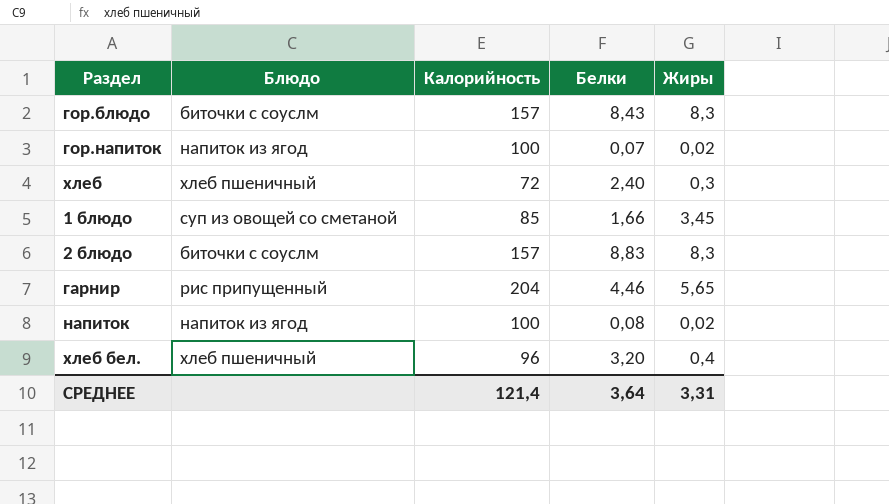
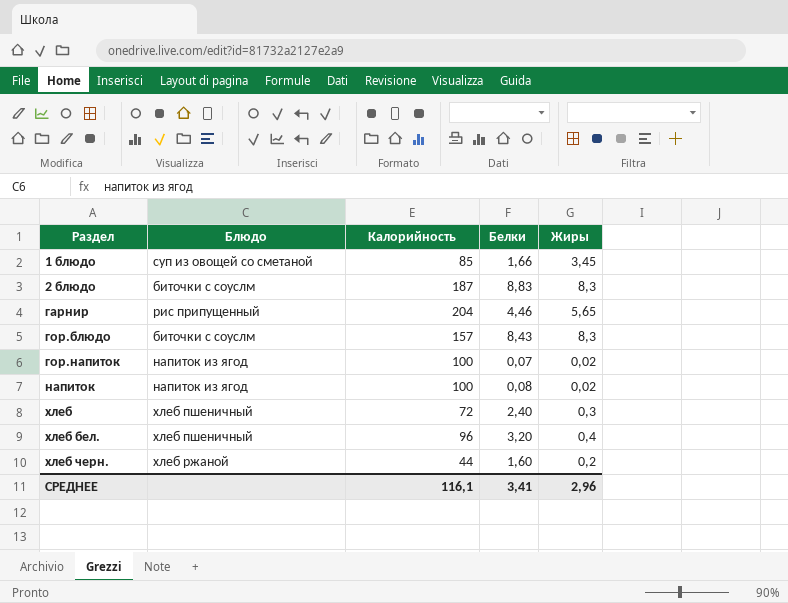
row order: none -> Раздел ascending
2 блюдо | Калорийность: 157 -> 187
row хлеб черн.: none -> хлеб ржаной | 44 | 1,60 | 0,2
СРЕДНЕЕ | Калорийность: 121,4 -> 116,1
СРЕДНЕЕ | Белки: 3,64 -> 3,41
СРЕДНЕЕ | Жиры: 3,31 -> 2,96

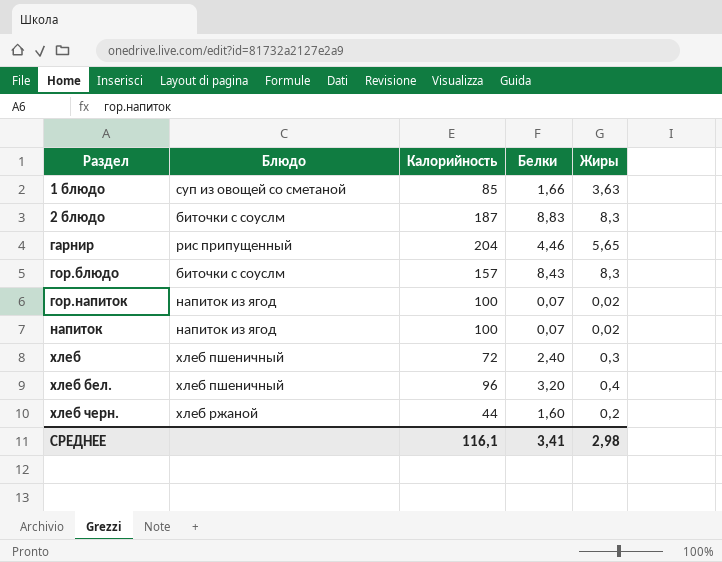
1 блюдо | Жиры: 3,45 -> 3,63
напиток | Белки: 0,08 -> 0,07
СРЕДНЕЕ | Жиры: 2,96 -> 2,98

